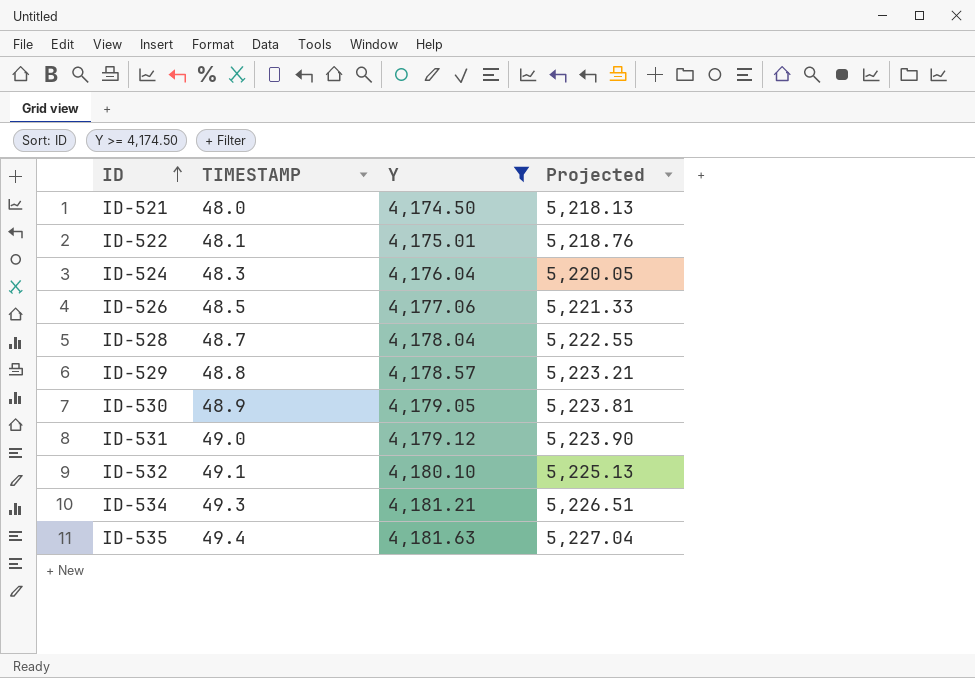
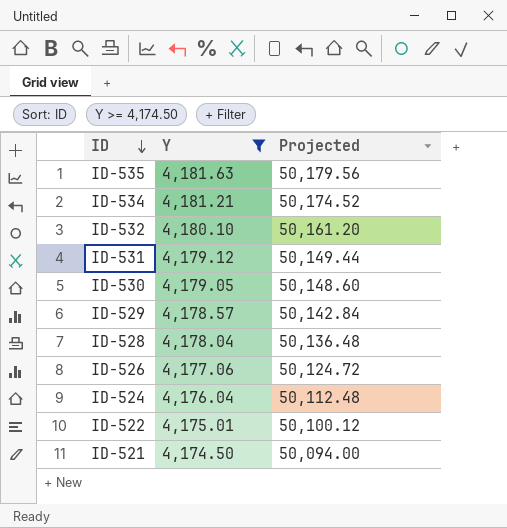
row order: ID ascending -> ID descending
column TIMESTAMP | position: 2 -> none
column Projected | formula: [Y] * 1.25 -> [Y] * 12

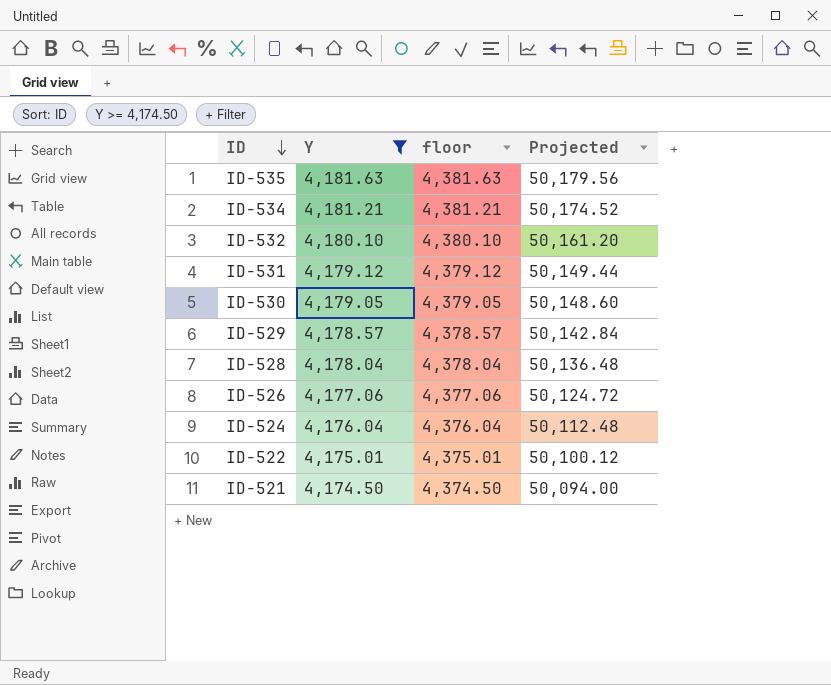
column floor | formula: none -> [Y] + 200

